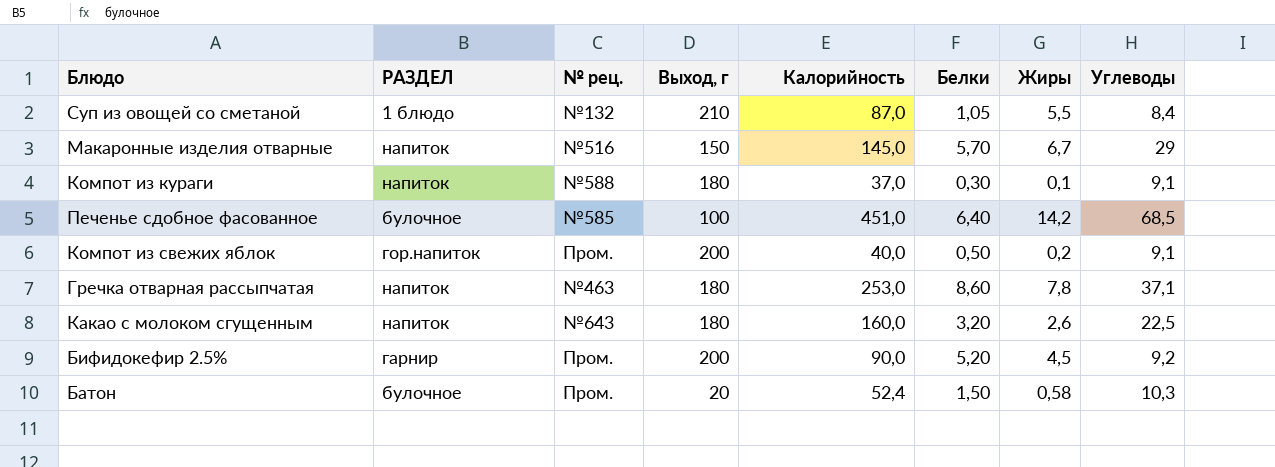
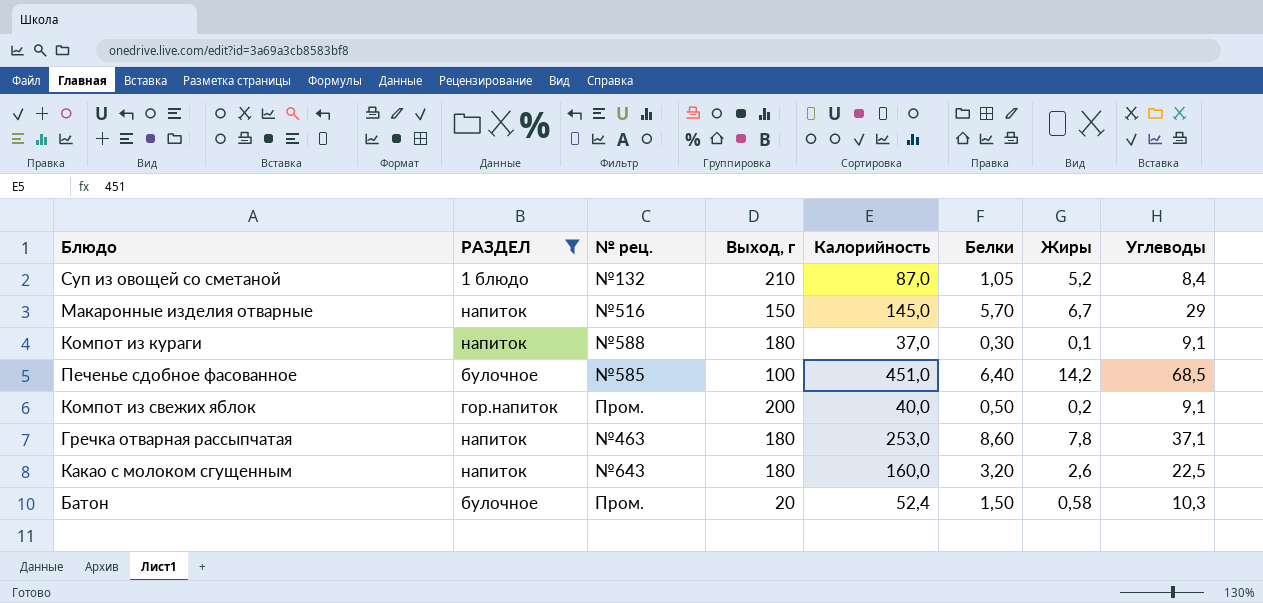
filter: none -> РАЗДЕЛ != гарнир
Суп из овощей со сметаной | Жиры: 5,5 -> 5,2

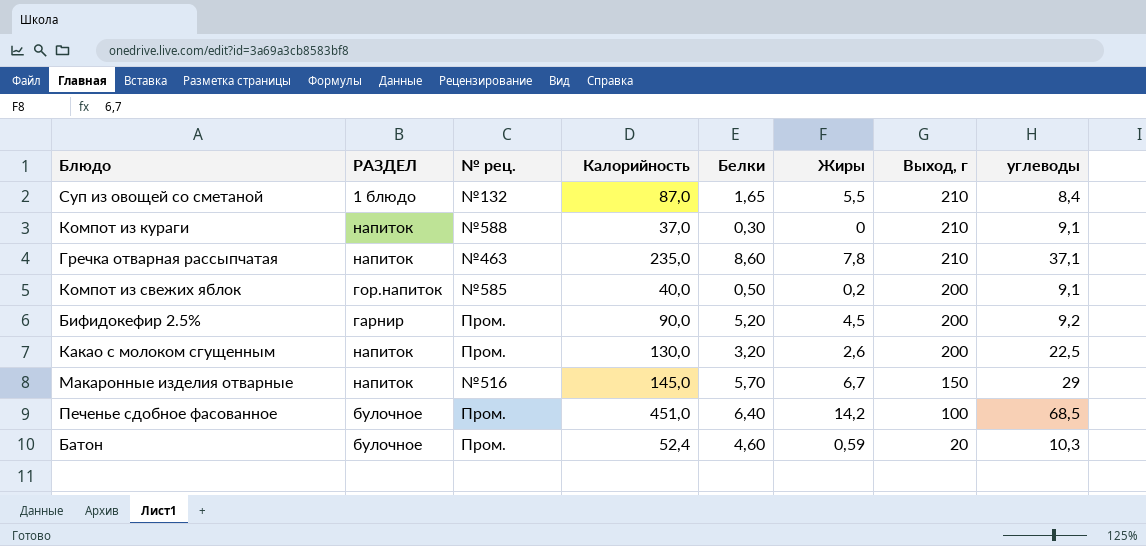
filter: РАЗДЕЛ != гарнир -> none
row order: none -> Выход, г descending
column Выход, г | position: 4 -> 7
column name: Углеводы -> углеводы
Суп из овощей со сметаной | Белки: 1,05 -> 1,65
Суп из овощей со сметаной | Жиры: 5,2 -> 5,5
Компот из кураги | Жиры: 0,1 -> 0
Компот из кураги | Выход, г: 180 -> 210
Гречка отварная рассыпчатая | Калорийность: 253,0 -> 235,0
Гречка отварная рассыпчатая | Выход, г: 180 -> 210
Компот из свежих яблок | № рец.: Пром. -> №585
Какао с молоком сгущенным | № рец.: №643 -> Пром.
Какао с молоком сгущенным | Калорийность: 160,0 -> 130,0
Какао с молоком сгущенным | Выход, г: 180 -> 200
Печенье сдобное фасованное | № рец.: №585 -> Пром.
Батон | Белки: 1,50 -> 4,60
Батон | Жиры: 0,58 -> 0,59

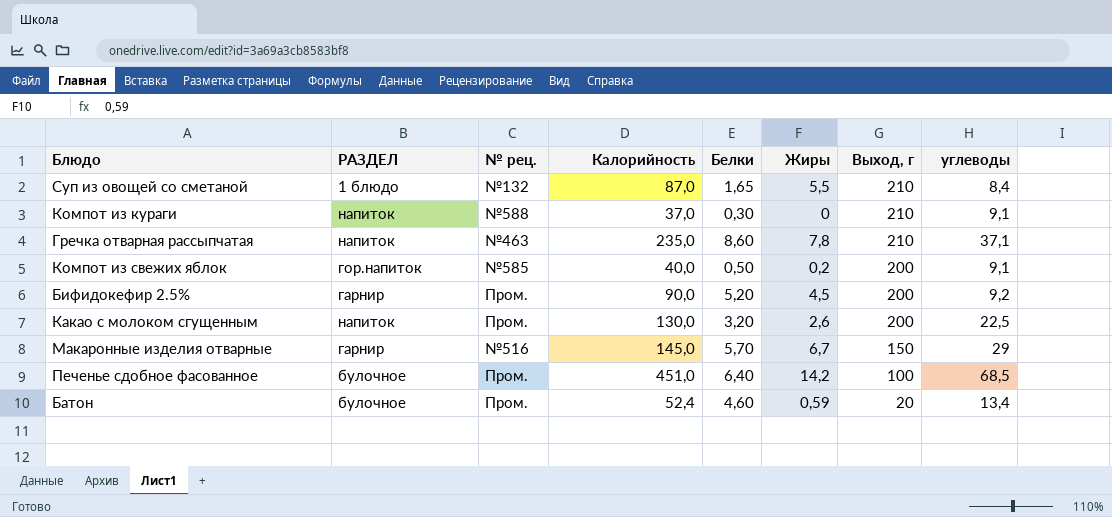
Макаронные изделия отварные | РАЗДЕЛ: напиток -> гарнир
Батон | углеводы: 10,3 -> 13,4

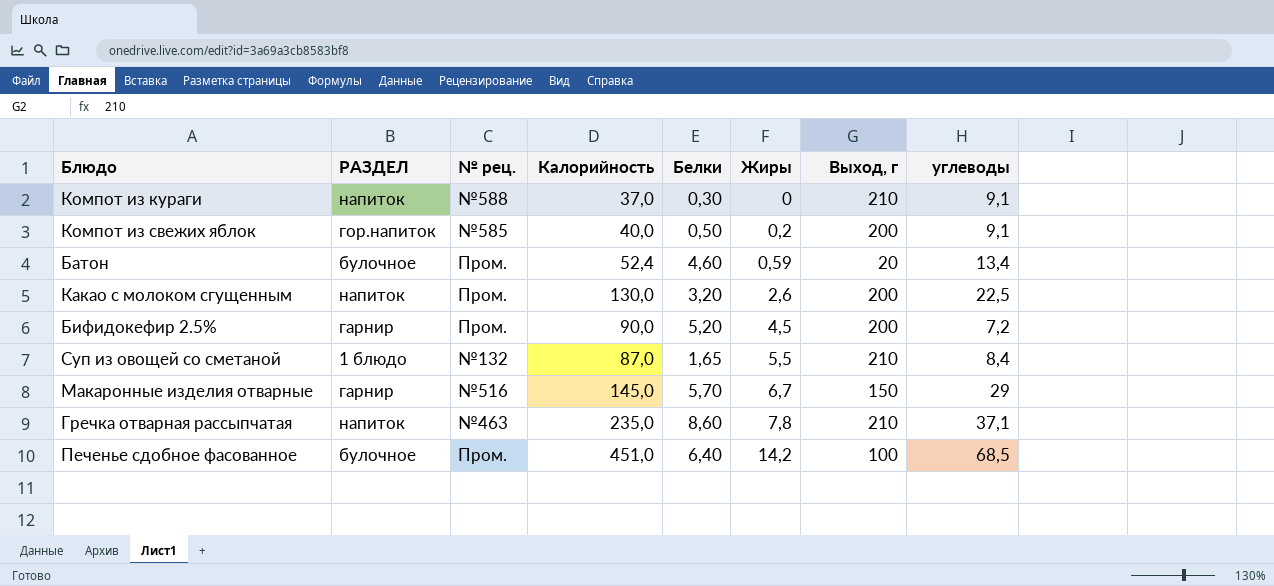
row order: Выход, г descending -> Жиры ascending
Бифидокефир 2.5% | углеводы: 9,2 -> 7,2

